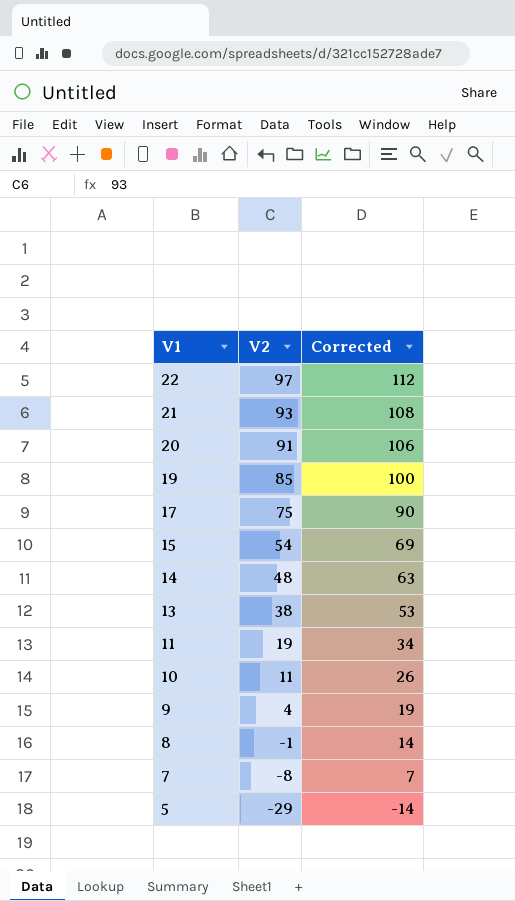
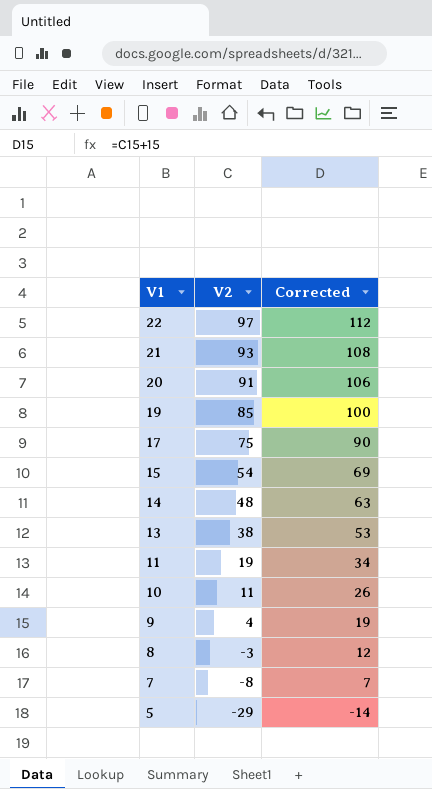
8 | V2: -1 -> -3
8 | Corrected: 14 -> 12

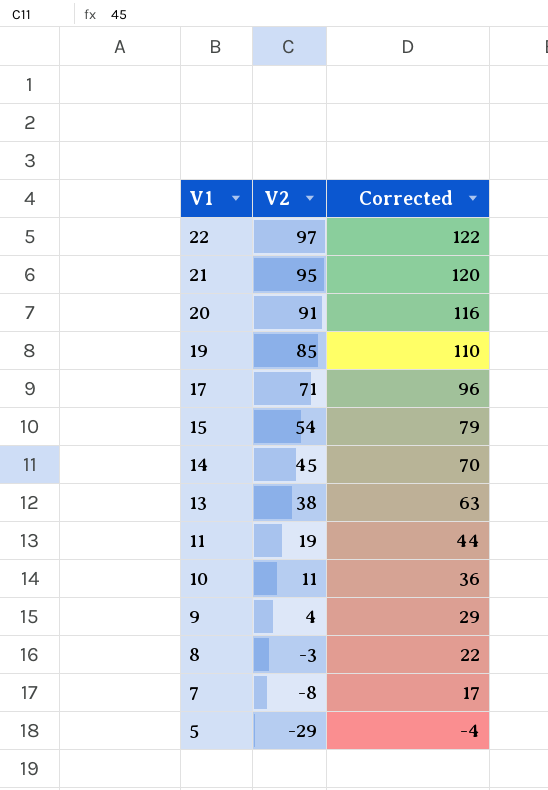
column Corrected | formula: [V2] + 15 -> [V2] + 25
21 | V2: 93 -> 95
17 | V2: 75 -> 71
14 | V2: 48 -> 45

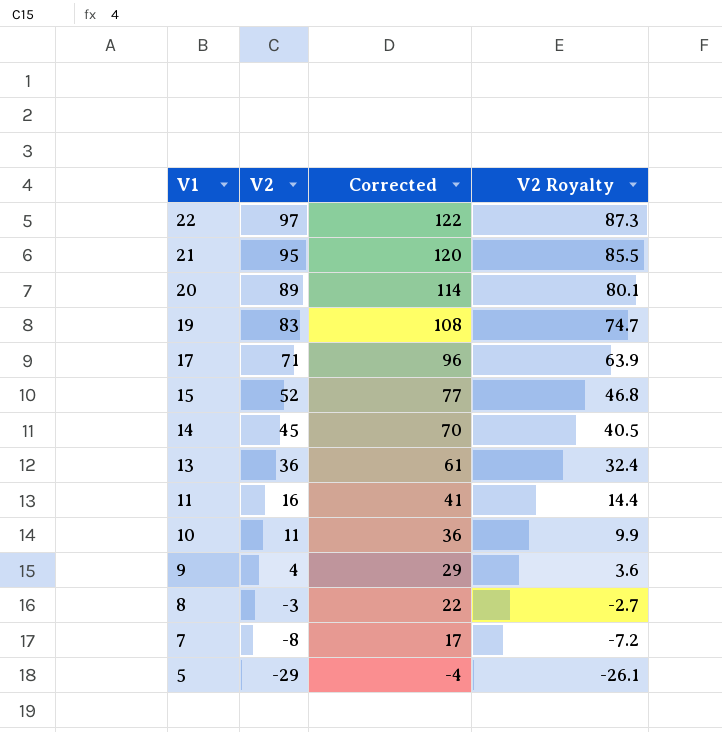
column V2 Royalty | formula: none -> [V2] * 0.9
20 | V2: 91 -> 89
20 | Corrected: 116 -> 114
19 | V2: 85 -> 83
19 | Corrected: 110 -> 108
15 | V2: 54 -> 52
15 | Corrected: 79 -> 77
13 | V2: 38 -> 36
13 | Corrected: 63 -> 61
11 | V2: 19 -> 16
11 | Corrected: 44 -> 41

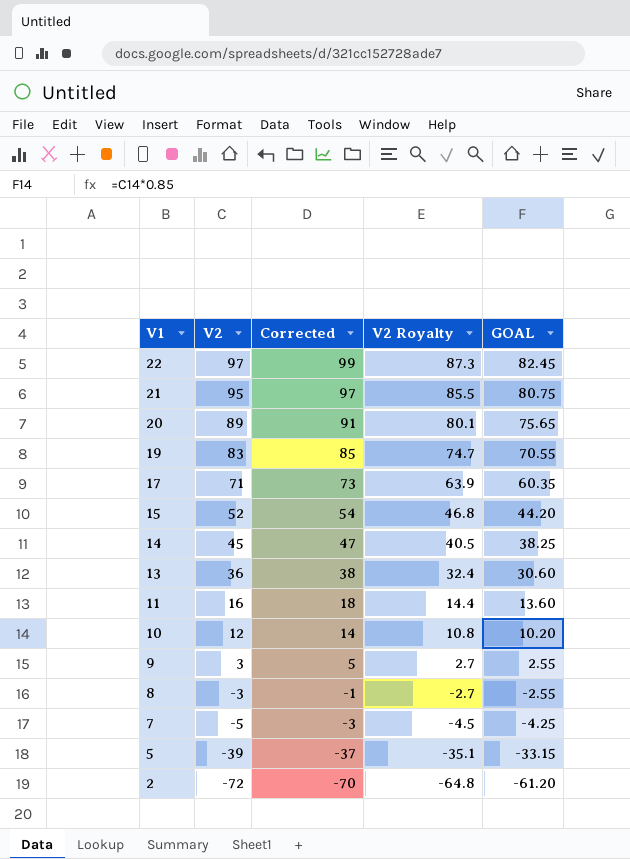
column Corrected | formula: [V2] + 25 -> [V2] + 2
column GOAL | formula: none -> [V2] * 0.85
10 | V2: 11 -> 12
10 | V2 Royalty: 9.9 -> 10.8
9 | V2: 4 -> 3
9 | V2 Royalty: 3.6 -> 2.7
7 | V2: -8 -> -5
7 | V2 Royalty: -7.2 -> -4.5
5 | V2: -29 -> -39
5 | V2 Royalty: -26.1 -> -35.1
row 2: none -> -72 | -70 | -64.8 | -61.20

